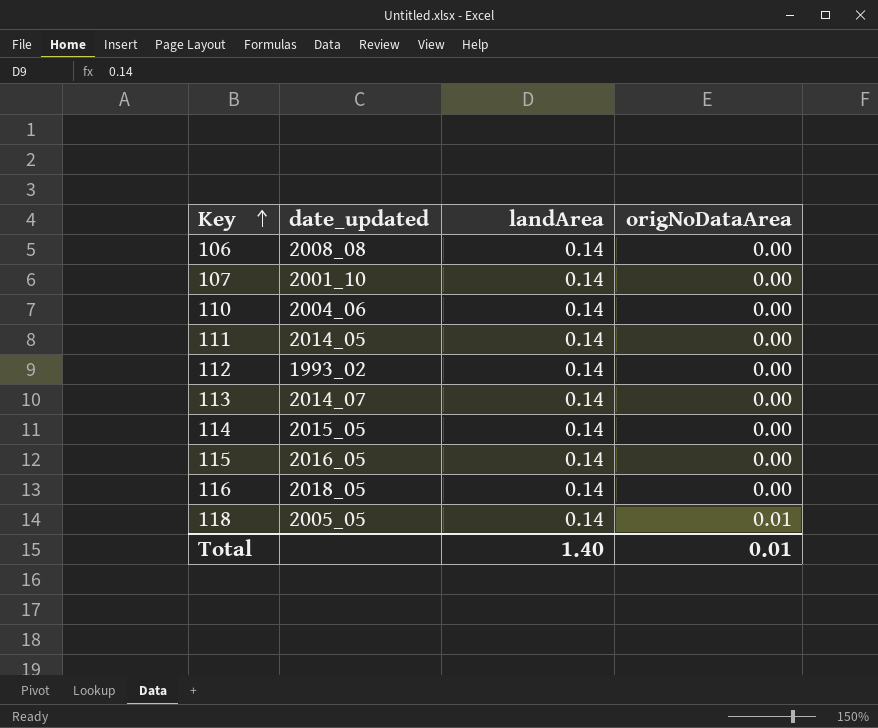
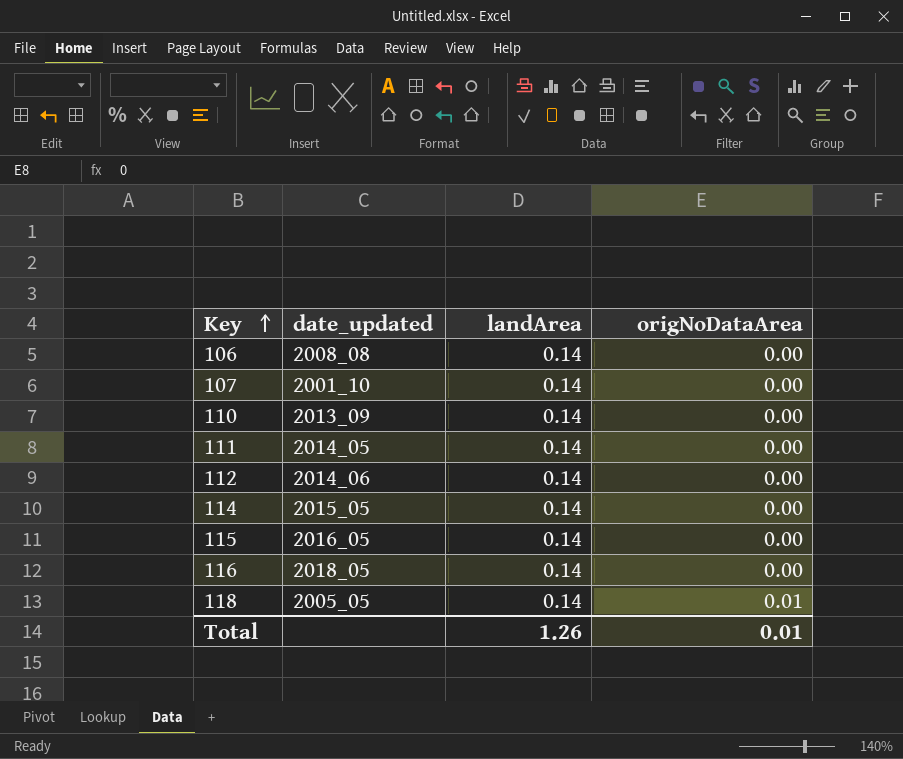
row 113: 2014_07 | 0.14 | 0.00 -> none
110 | date_updated: 2004_06 -> 2013_09
112 | date_updated: 1993_02 -> 2014_06
Total | landArea: 1.40 -> 1.26

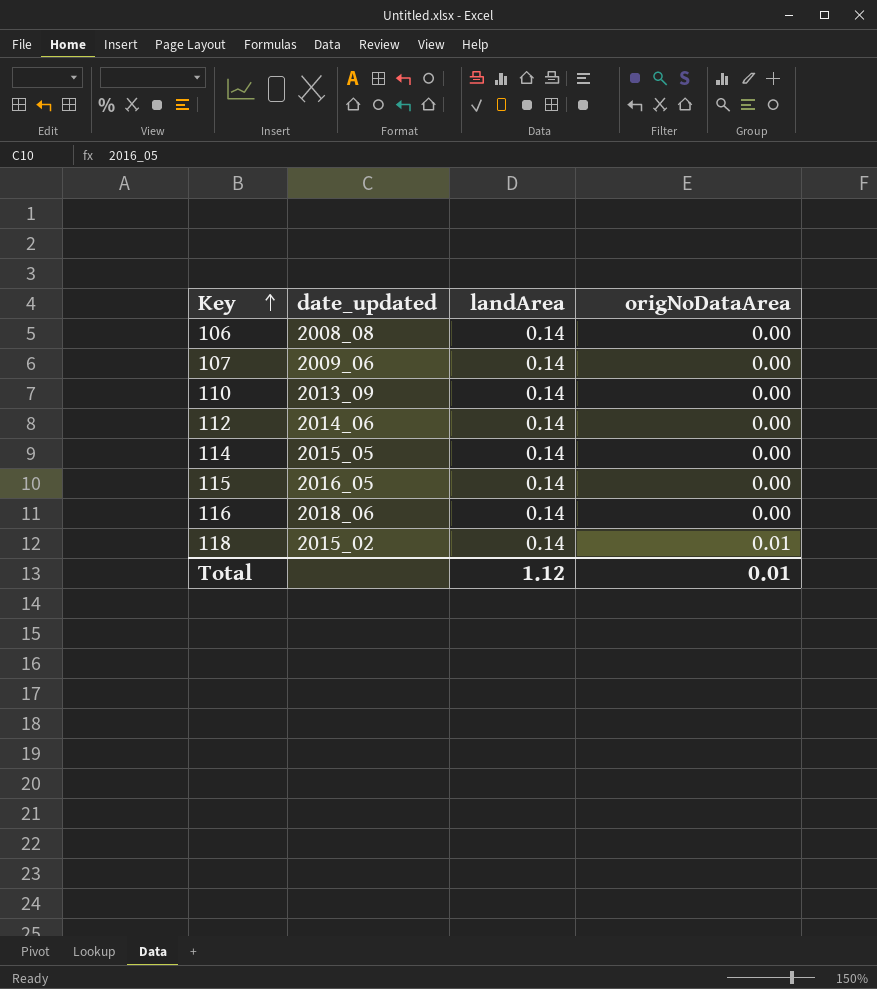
row 111: 2014_05 | 0.14 | 0.00 -> none
107 | date_updated: 2001_10 -> 2009_06
116 | date_updated: 2018_05 -> 2018_06
118 | date_updated: 2005_05 -> 2015_02
Total | landArea: 1.26 -> 1.12

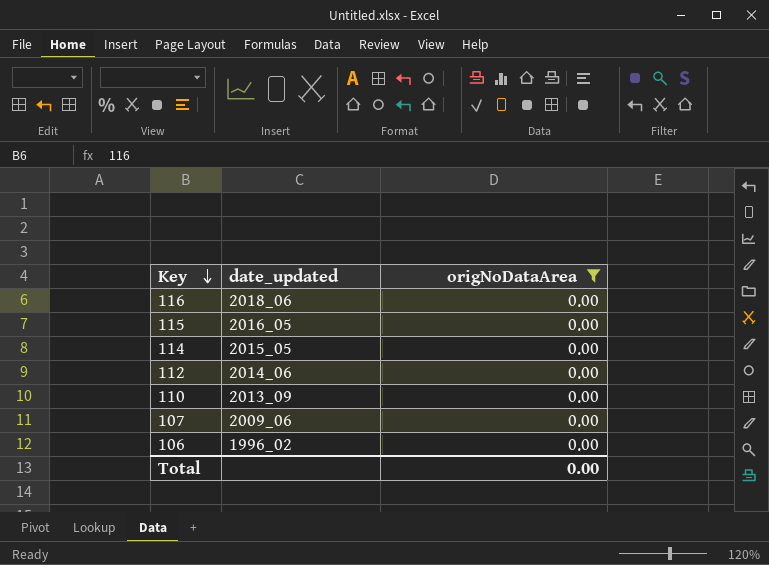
filter: none -> origNoDataArea = 0.00
row order: Key ascending -> Key descending
column landArea | position: 3 -> none
106 | date_updated: 2008_08 -> 1996_02
Total | origNoDataArea: 0.01 -> 0.00

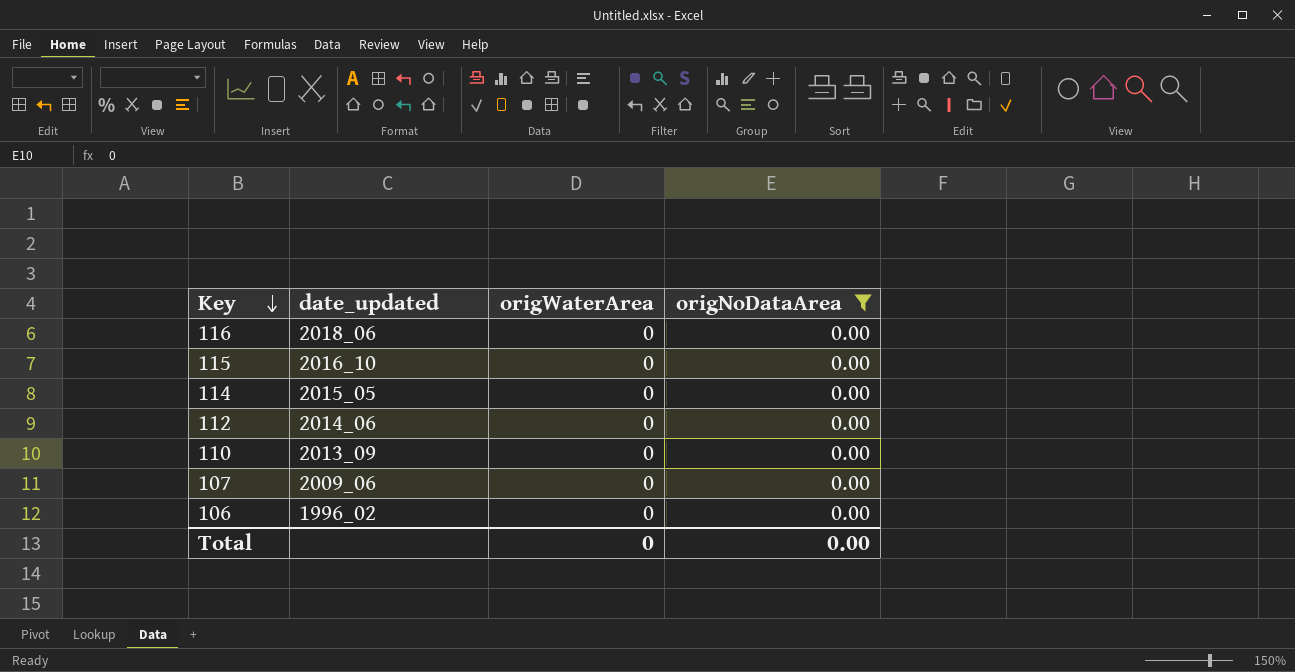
column origWaterArea | position: none -> 3
115 | date_updated: 2016_05 -> 2016_10

